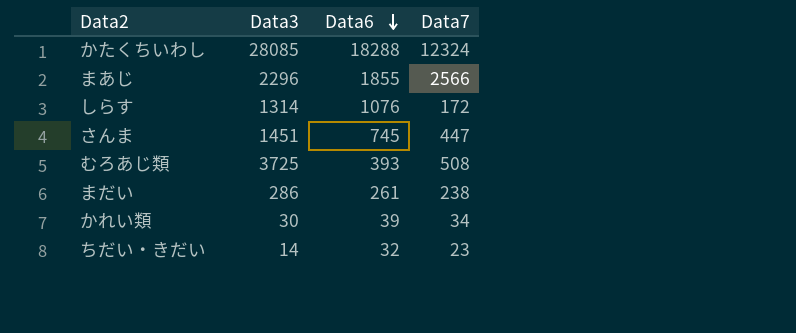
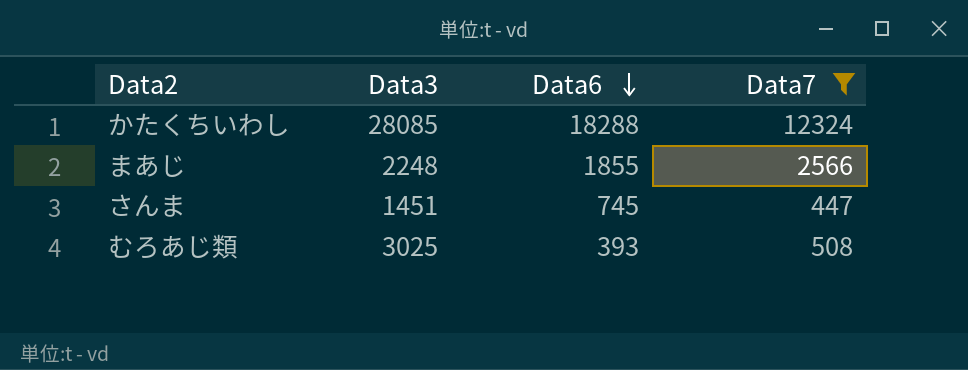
filter: none -> Data7 >= 447
まあじ | Data3: 2296 -> 2248
むろあじ類 | Data3: 3725 -> 3025

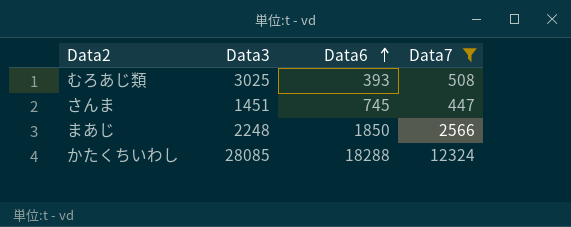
row order: Data6 descending -> Data6 ascending
まあじ | Data6: 1855 -> 1850

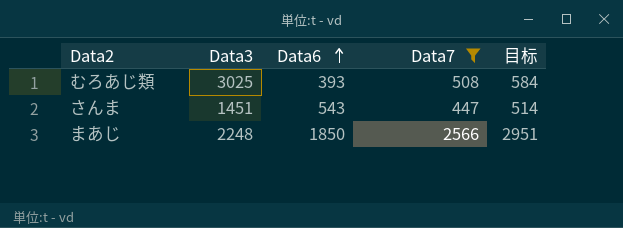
column 目标 | formula: none -> [Data7] * 1.15
row かたくちいわし: 28085 | 18288 | 12324 -> none
さんま | Data6: 745 -> 543

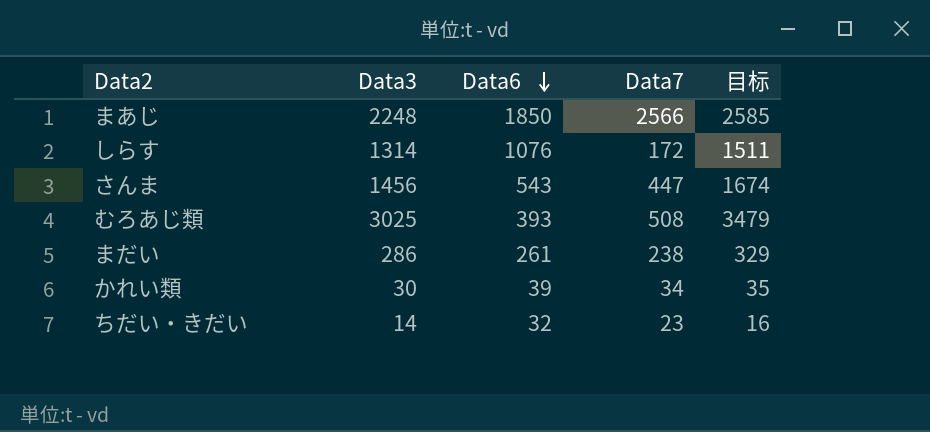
filter: Data7 >= 447 -> none
row order: Data6 ascending -> Data6 descending
column 目标 | formula: [Data7] * 1.15 -> [Data3] * 1.15
さんま | Data3: 1451 -> 1456

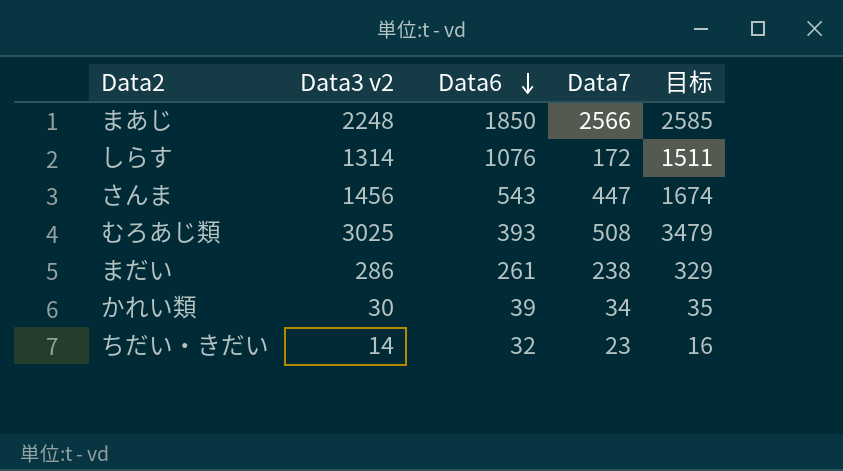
column name: Data3 -> Data3 v2

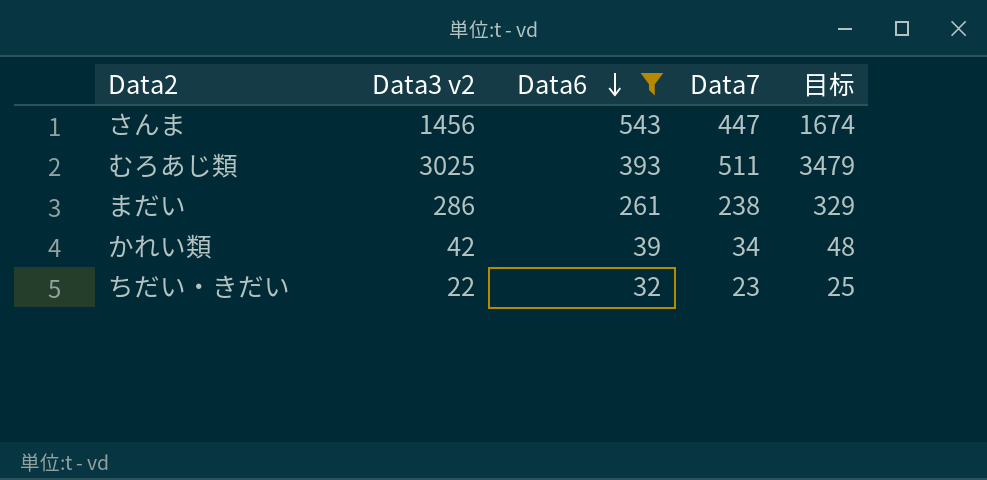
filter: none -> Data6 <= 543
むろあじ類 | Data7: 508 -> 511
かれい類 | Data3 v2: 30 -> 42
かれい類 | 目标: 35 -> 48
ちだい・きだい | Data3 v2: 14 -> 22
ちだい・きだい | 目标: 16 -> 25

